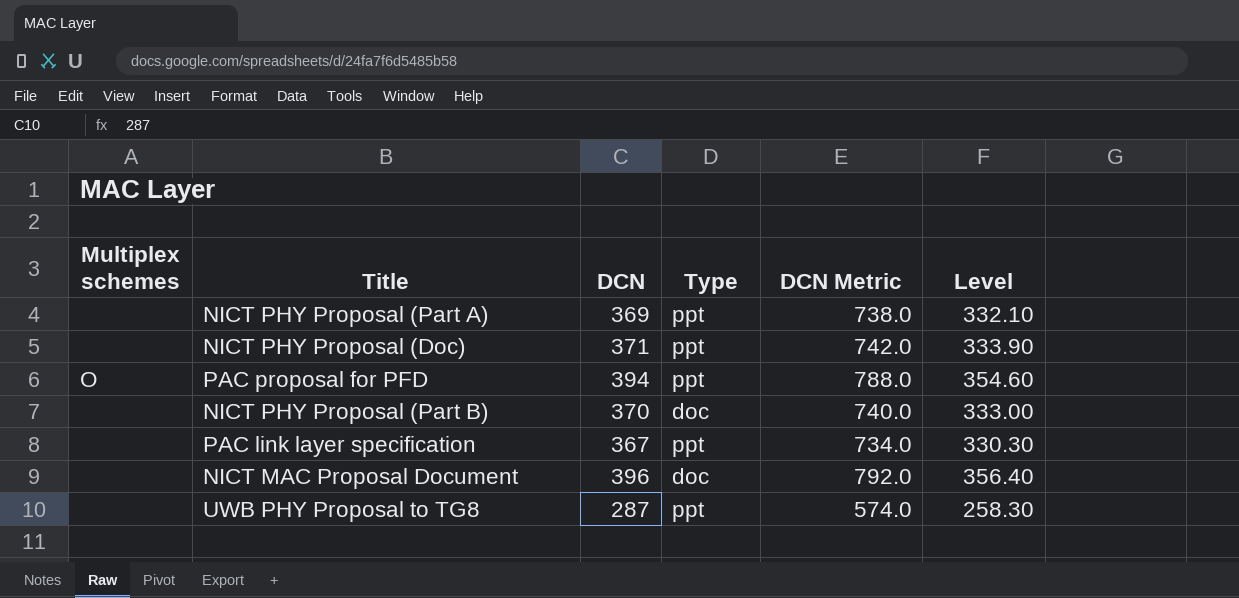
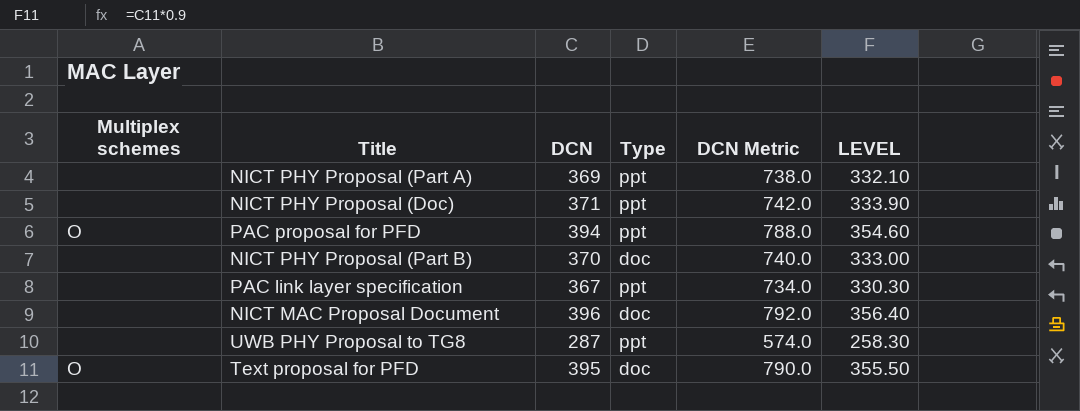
column name: Level -> LEVEL
row Text proposal for PFD: none -> O | 395 | doc | 790.0 | 355.50

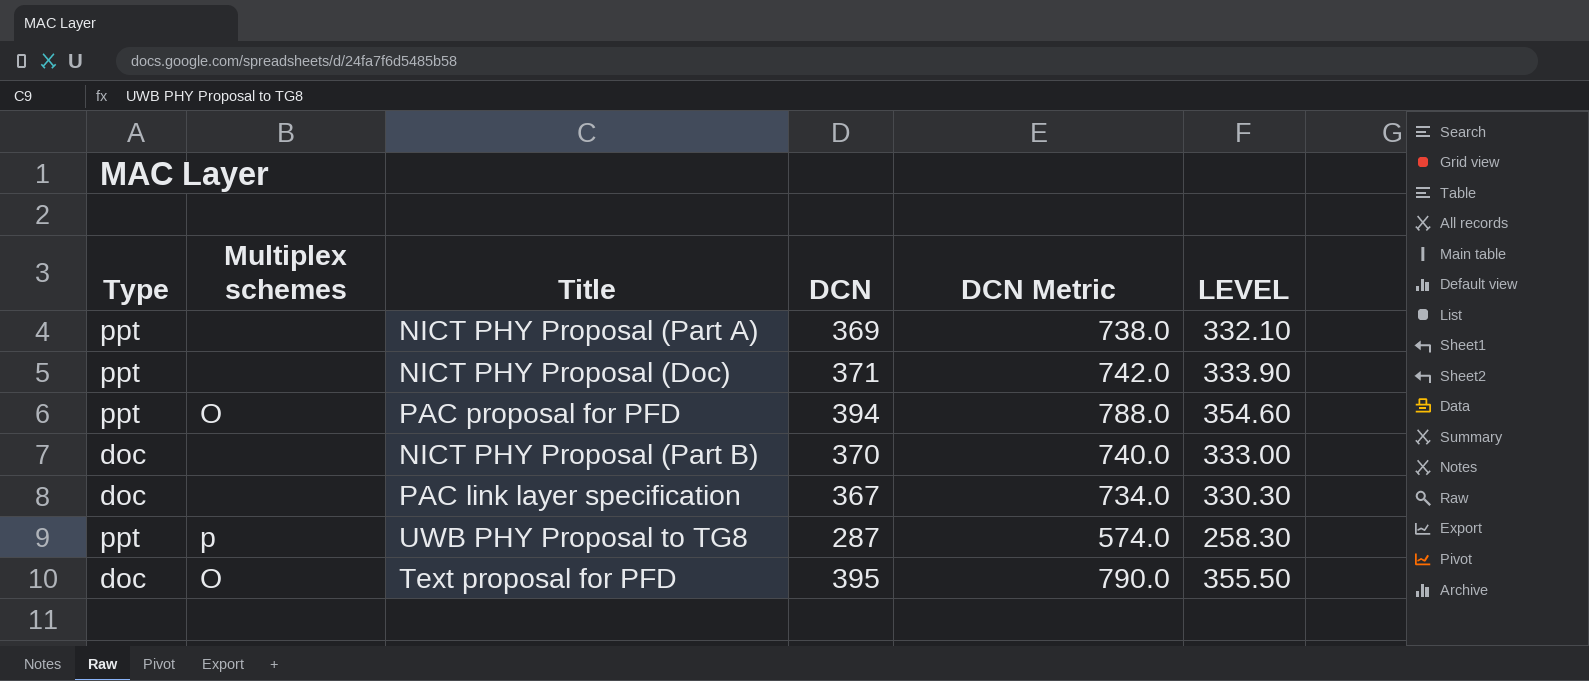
column Type | position: 4 -> 1
row NICT MAC Proposal Document: none | 396 | doc | 792.0 | 356.40 -> none
PAC link layer specification | Type: ppt -> doc
UWB PHY Proposal to TG8 | Multiplex schemes: none -> p

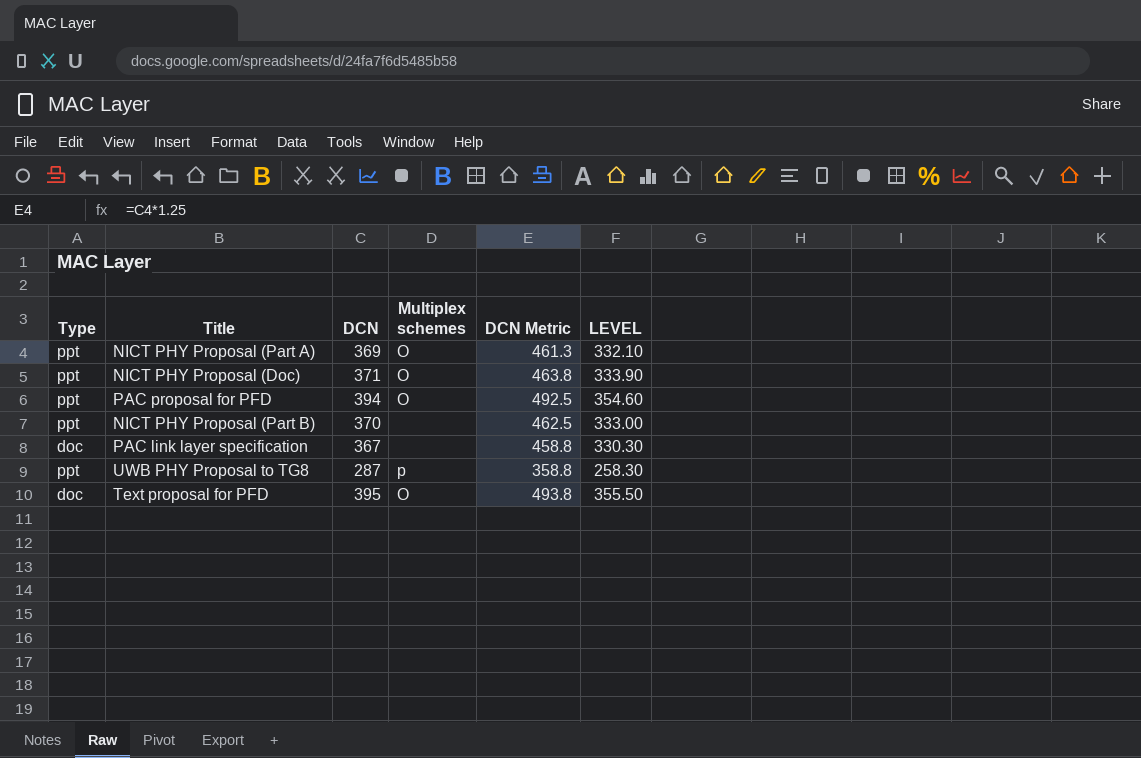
column Multiplex schemes | position: 2 -> 4
column DCN Metric | formula: [DCN] * 2 -> [DCN] * 1.25
NICT PHY Proposal (Part A) | Multiplex schemes: none -> O
NICT PHY Proposal (Doc) | Multiplex schemes: none -> O
NICT PHY Proposal (Part B) | Type: doc -> ppt

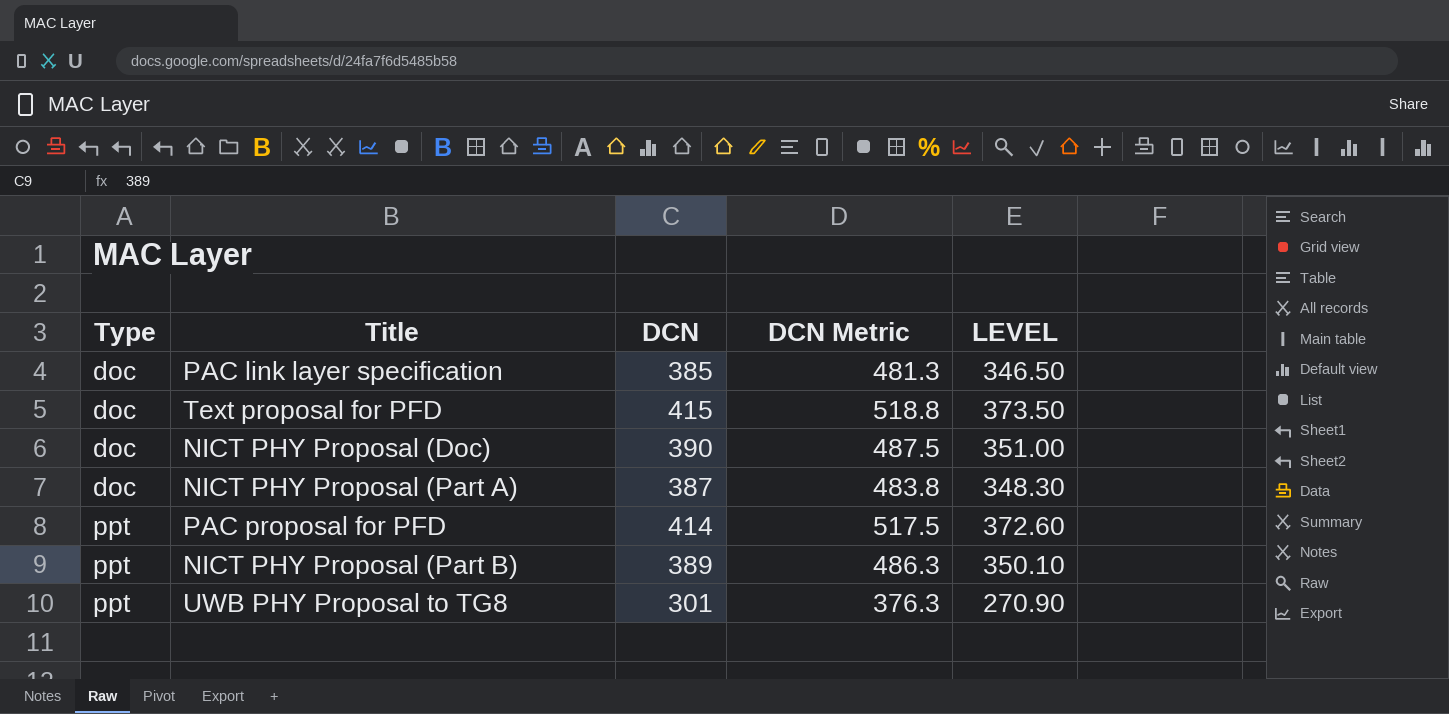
row order: none -> Type ascending
column Multiplex schemes | position: 4 -> none
PAC link layer specification | DCN: 367 -> 385
PAC link layer specification | DCN Metric: 458.8 -> 481.3
PAC link layer specification | LEVEL: 330.30 -> 346.50
Text proposal for PFD | DCN: 395 -> 415
Text proposal for PFD | DCN Metric: 493.8 -> 518.8
Text proposal for PFD | LEVEL: 355.50 -> 373.50
NICT PHY Proposal (Doc) | Type: ppt -> doc
NICT PHY Proposal (Doc) | DCN: 371 -> 390
NICT PHY Proposal (Doc) | DCN Metric: 463.8 -> 487.5
NICT PHY Proposal (Doc) | LEVEL: 333.90 -> 351.00
NICT PHY Proposal (Part A) | Type: ppt -> doc
NICT PHY Proposal (Part A) | DCN: 369 -> 387
NICT PHY Proposal (Part A) | DCN Metric: 461.3 -> 483.8
NICT PHY Proposal (Part A) | LEVEL: 332.10 -> 348.30
PAC proposal for PFD | DCN: 394 -> 414
PAC proposal for PFD | DCN Metric: 492.5 -> 517.5
PAC proposal for PFD | LEVEL: 354.60 -> 372.60
NICT PHY Proposal (Part B) | DCN: 370 -> 389
NICT PHY Proposal (Part B) | DCN Metric: 462.5 -> 486.3
NICT PHY Proposal (Part B) | LEVEL: 333.00 -> 350.10
UWB PHY Proposal to TG8 | DCN: 287 -> 301
UWB PHY Proposal to TG8 | DCN Metric: 358.8 -> 376.3
UWB PHY Proposal to TG8 | LEVEL: 258.30 -> 270.90

